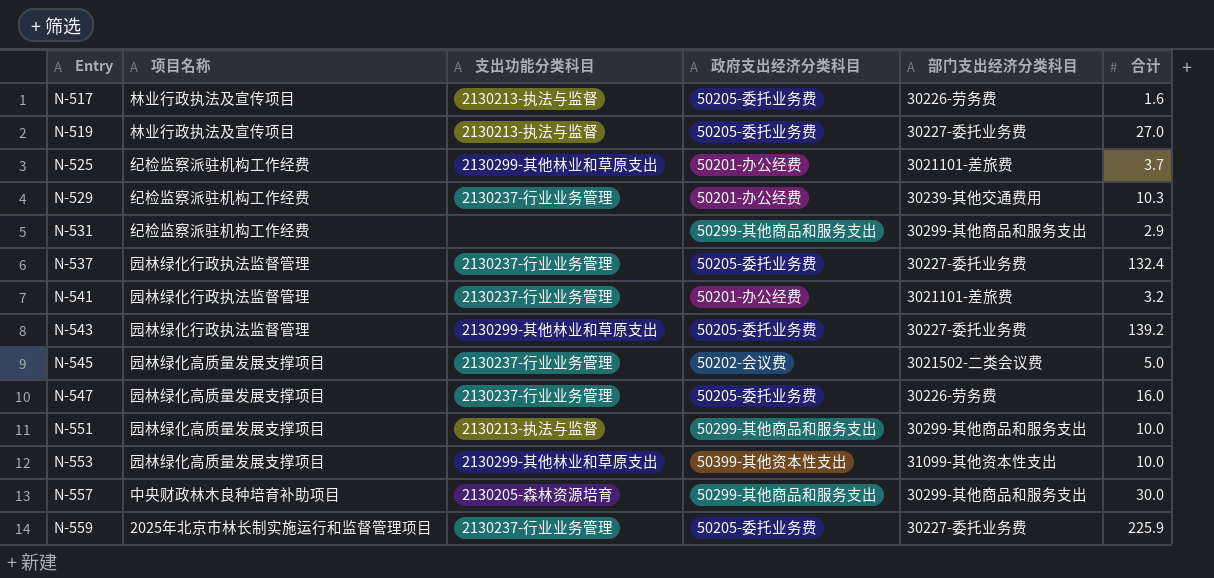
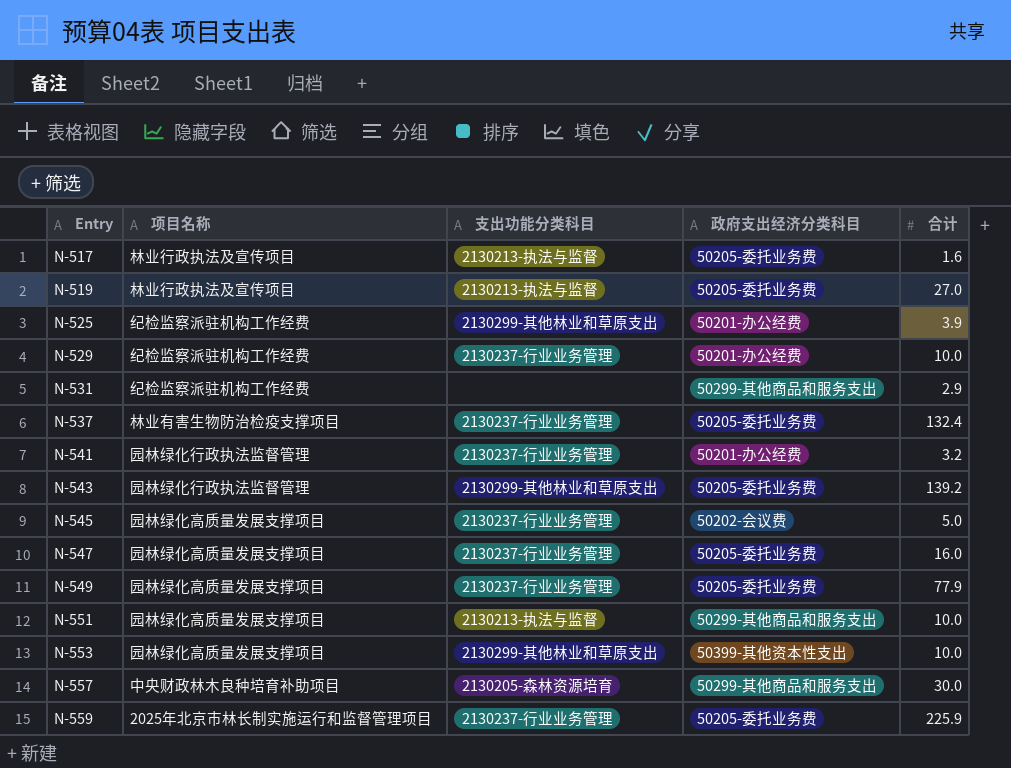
column 部门支出经济分类科目 | position: 5 -> none
N-525 | 合计: 3.7 -> 3.9
N-529 | 合计: 10.3 -> 10.0
N-537 | 项目名称: 园林绿化行政执法监督管理 -> 林业有害生物防治检疫支撑项目
row N-549: none -> 园林绿化高质量发展支撑项目 | 2130237-行业业务管理 | 50205-委托业务费 | 77.9

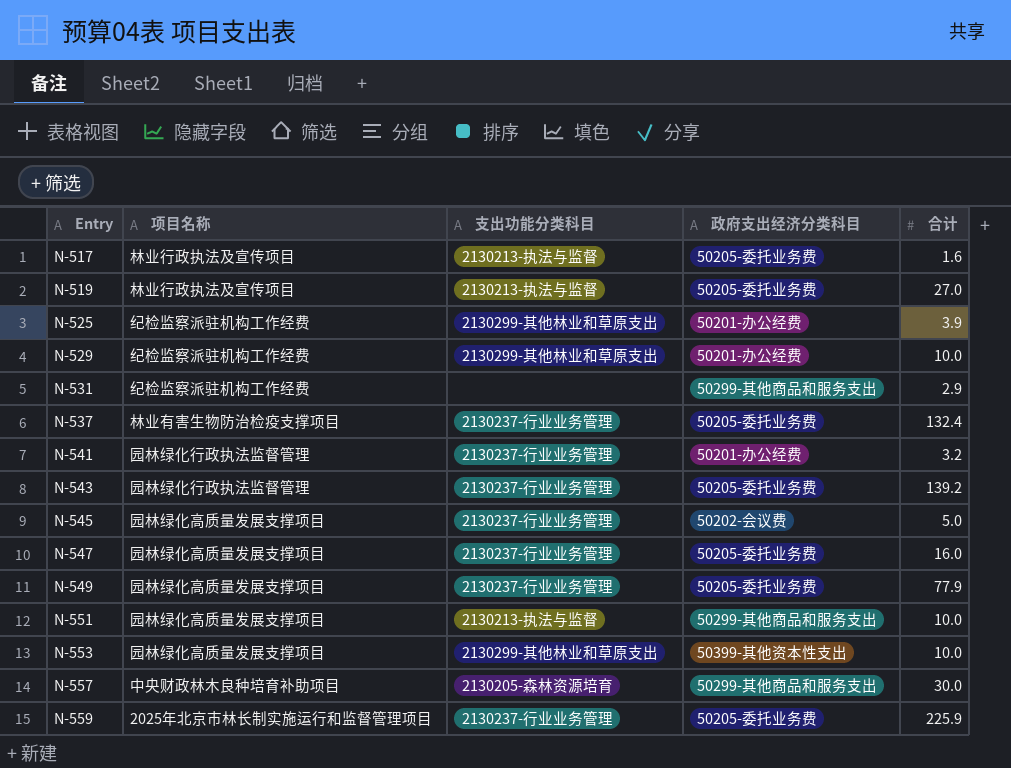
N-529 | 支出功能分类科目: 2130237-行业业务管理 -> 2130299-其他林业和草原支出
N-543 | 支出功能分类科目: 2130299-其他林业和草原支出 -> 2130237-行业业务管理

